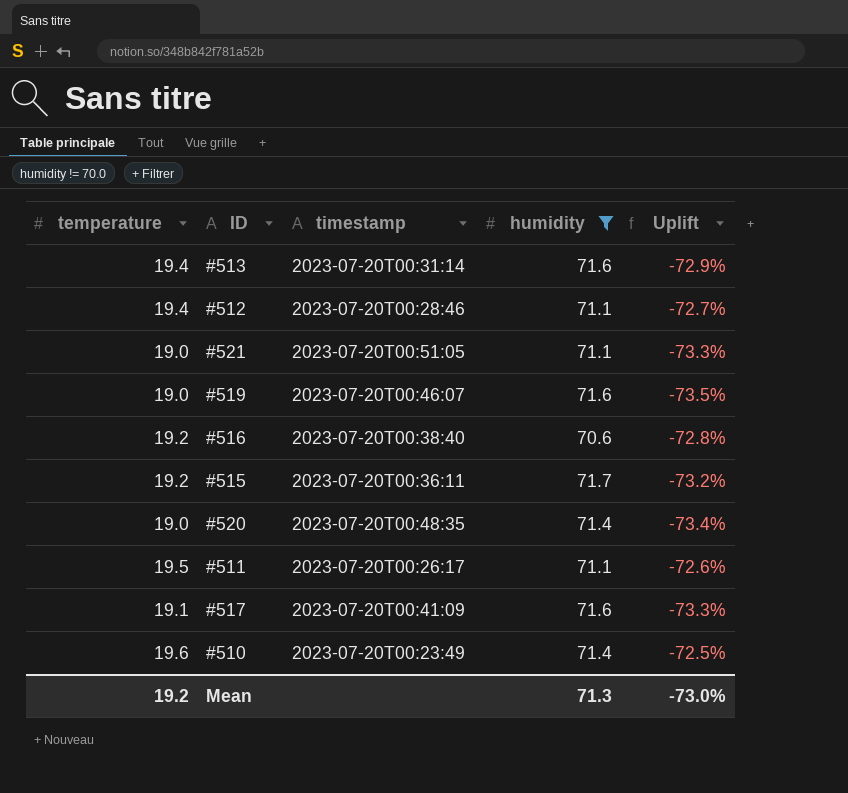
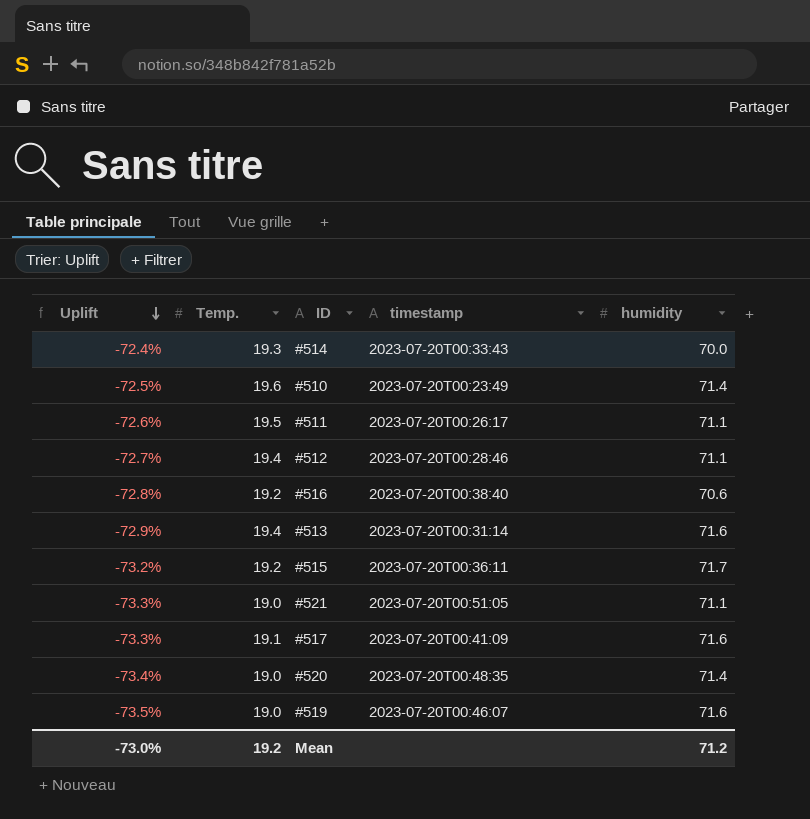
filter: humidity != 70.0 -> none
row order: none -> Uplift descending
column Uplift | position: 5 -> 1
column name: temperature -> Temp.
Mean | humidity: 71.3 -> 71.2

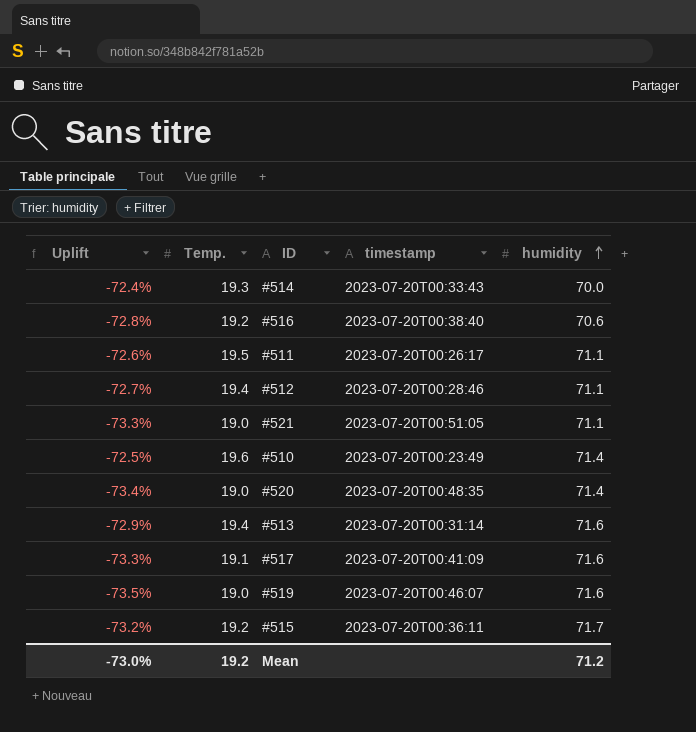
row order: Uplift descending -> humidity ascending

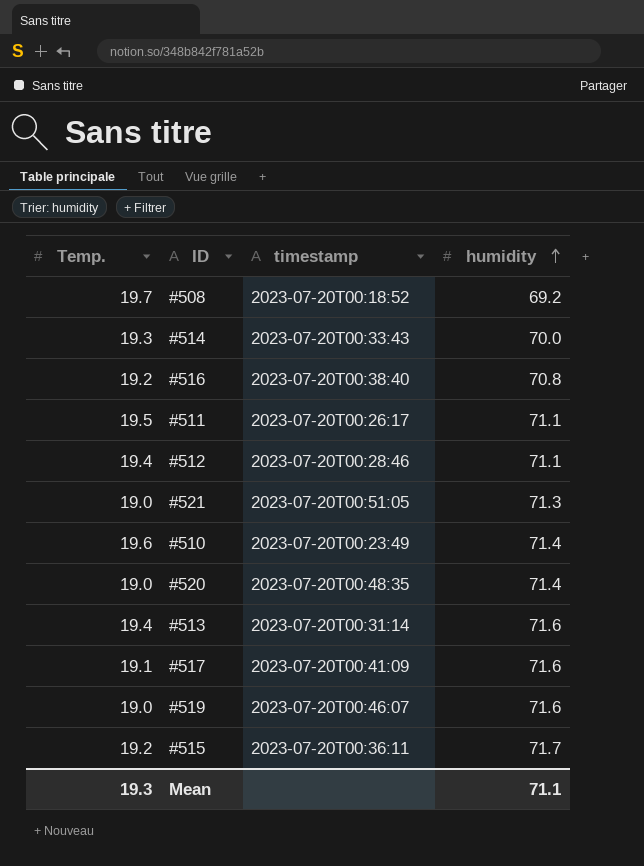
column Uplift | formula: ([Temp.] - [humidity]) / [humidity] -> none
row #508: none -> 19.7 | 2023-07-20T00:18:52 | 69.2
#516 | humidity: 70.6 -> 70.8
#521 | humidity: 71.1 -> 71.3
Mean | Temp.: 19.2 -> 19.3
Mean | humidity: 71.2 -> 71.1

